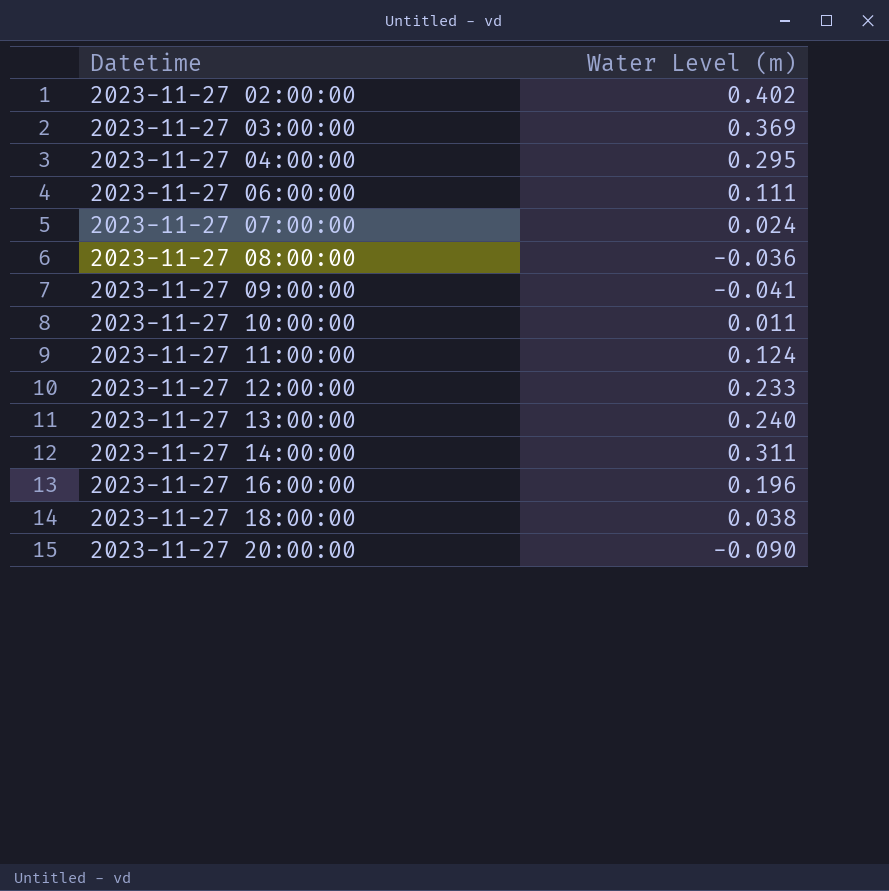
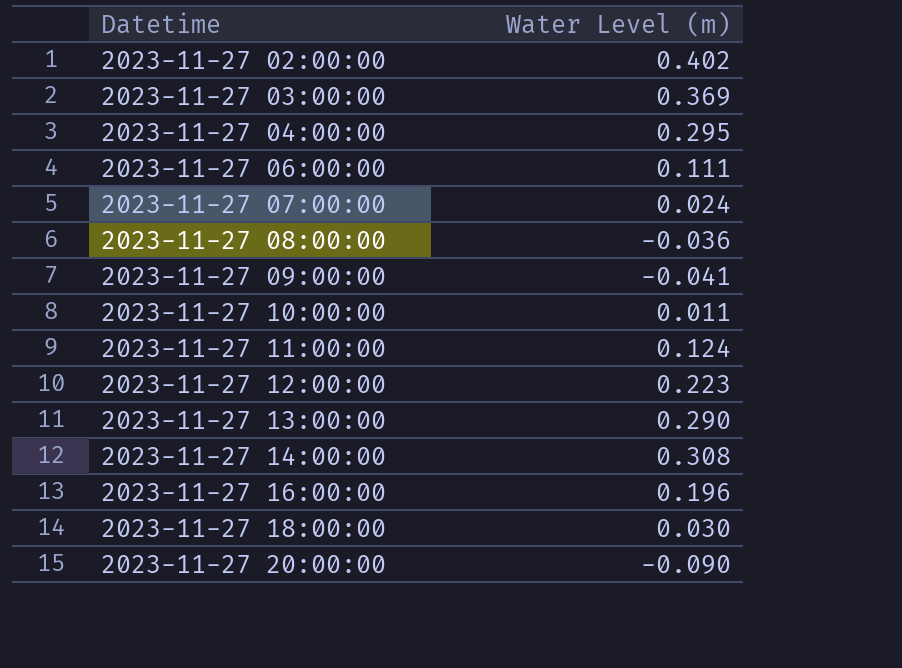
2023-11-27 12:00:00 | Water Level (m): 0.233 -> 0.223
2023-11-27 13:00:00 | Water Level (m): 0.240 -> 0.290
2023-11-27 14:00:00 | Water Level (m): 0.311 -> 0.308
2023-11-27 18:00:00 | Water Level (m): 0.038 -> 0.030

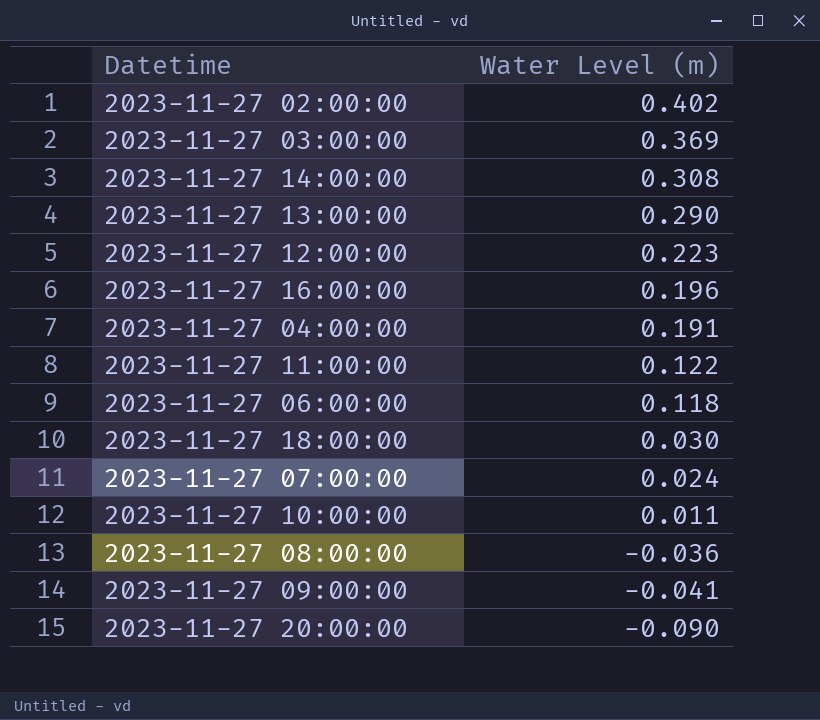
row order: Datetime ascending -> Water Level (m) descending
2023-11-27 04:00:00 | Water Level (m): 0.295 -> 0.191
2023-11-27 11:00:00 | Water Level (m): 0.124 -> 0.122
2023-11-27 06:00:00 | Water Level (m): 0.111 -> 0.118

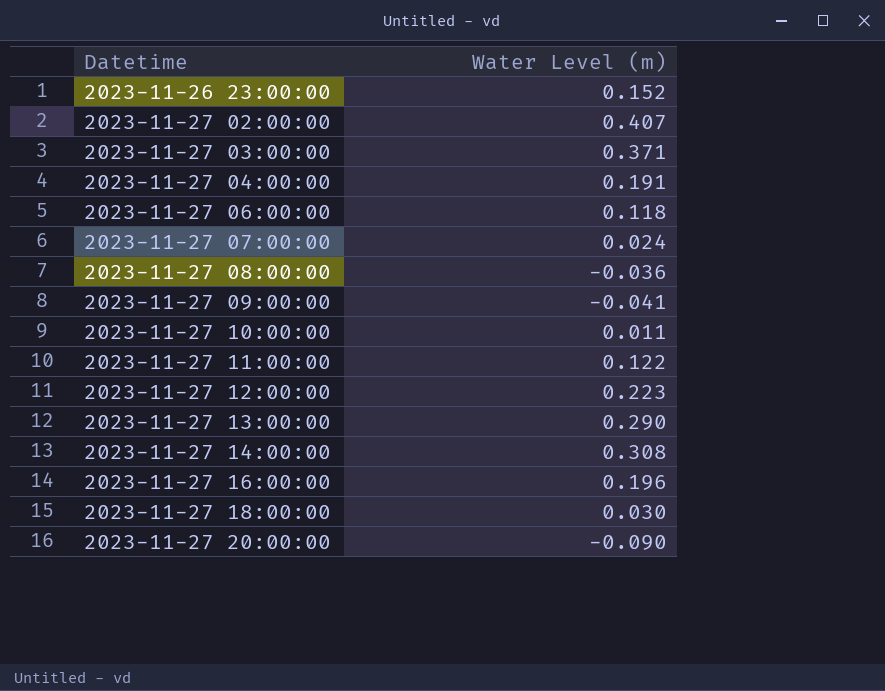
row order: Water Level (m) descending -> Datetime ascending
row 2023-11-26 23:00:00: none -> 0.152
2023-11-27 02:00:00 | Water Level (m): 0.402 -> 0.407
2023-11-27 03:00:00 | Water Level (m): 0.369 -> 0.371

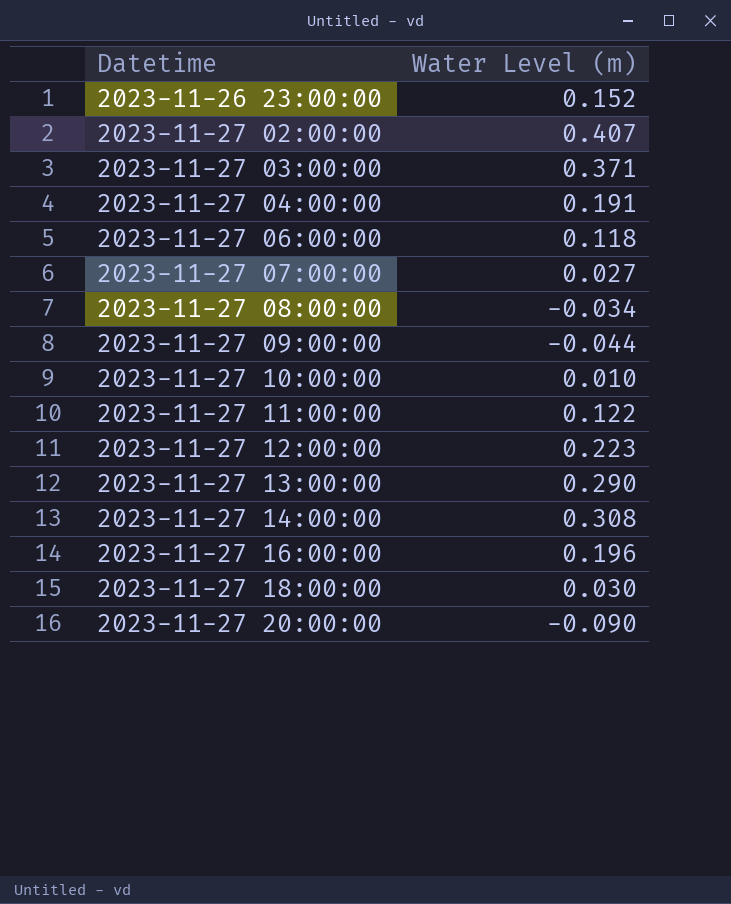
2023-11-27 07:00:00 | Water Level (m): 0.024 -> 0.027
2023-11-27 08:00:00 | Water Level (m): -0.036 -> -0.034
2023-11-27 09:00:00 | Water Level (m): -0.041 -> -0.044
2023-11-27 10:00:00 | Water Level (m): 0.011 -> 0.010

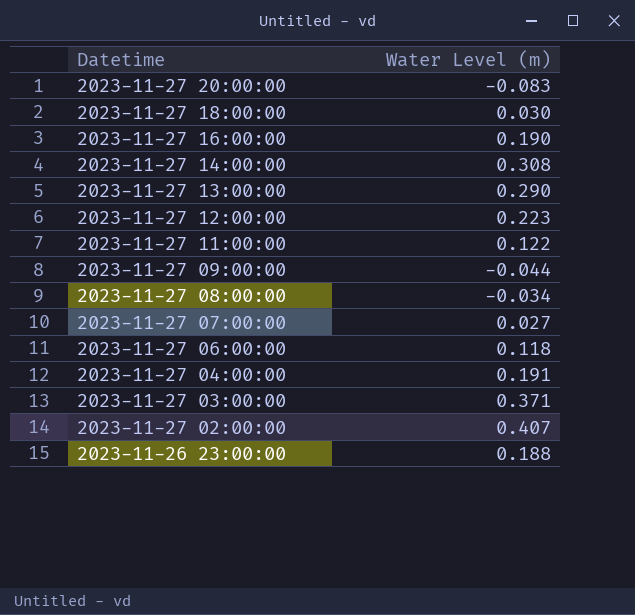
row order: Datetime ascending -> Datetime descending
row 2023-11-27 10:00:00: 0.010 -> none
2023-11-27 20:00:00 | Water Level (m): -0.090 -> -0.083
2023-11-27 16:00:00 | Water Level (m): 0.196 -> 0.190
2023-11-26 23:00:00 | Water Level (m): 0.152 -> 0.188

